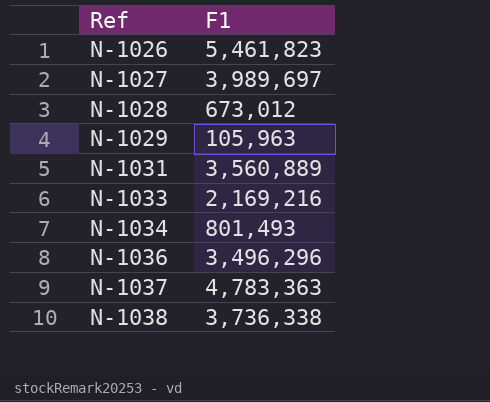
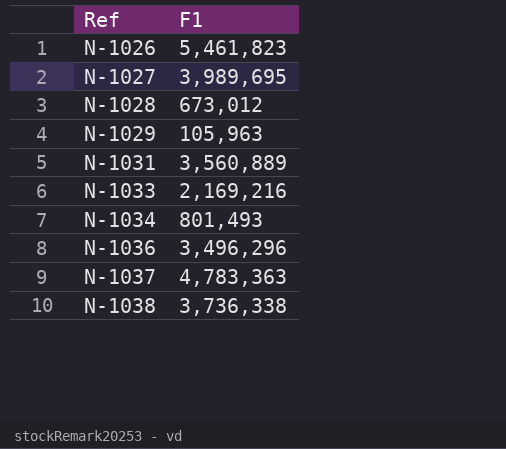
N-1027 | F1: 3,989,697 -> 3,989,695

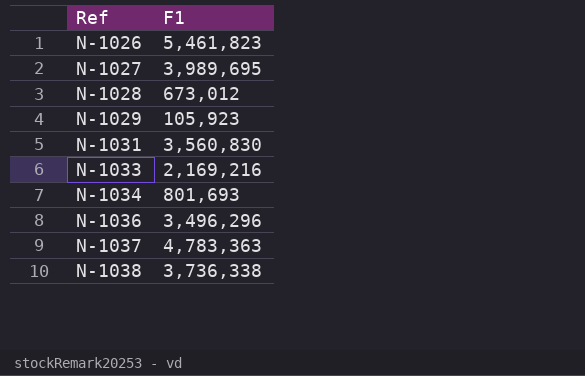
N-1029 | F1: 105,963 -> 105,923
N-1031 | F1: 3,560,889 -> 3,560,830
N-1034 | F1: 801,493 -> 801,693

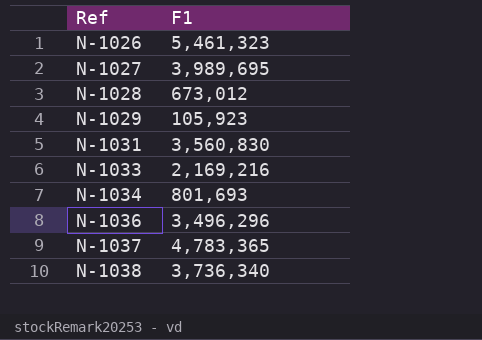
N-1026 | F1: 5,461,823 -> 5,461,323
N-1037 | F1: 4,783,363 -> 4,783,365
N-1038 | F1: 3,736,338 -> 3,736,340

